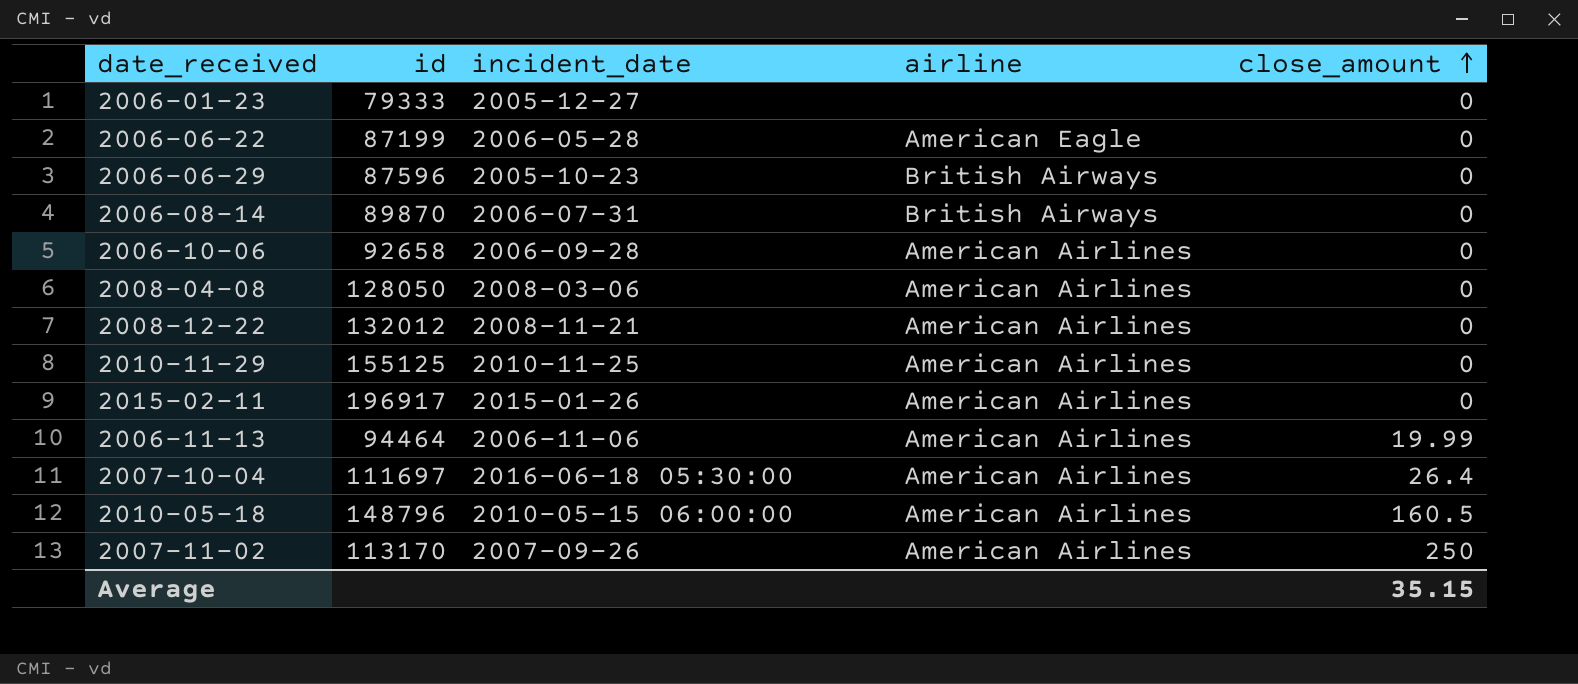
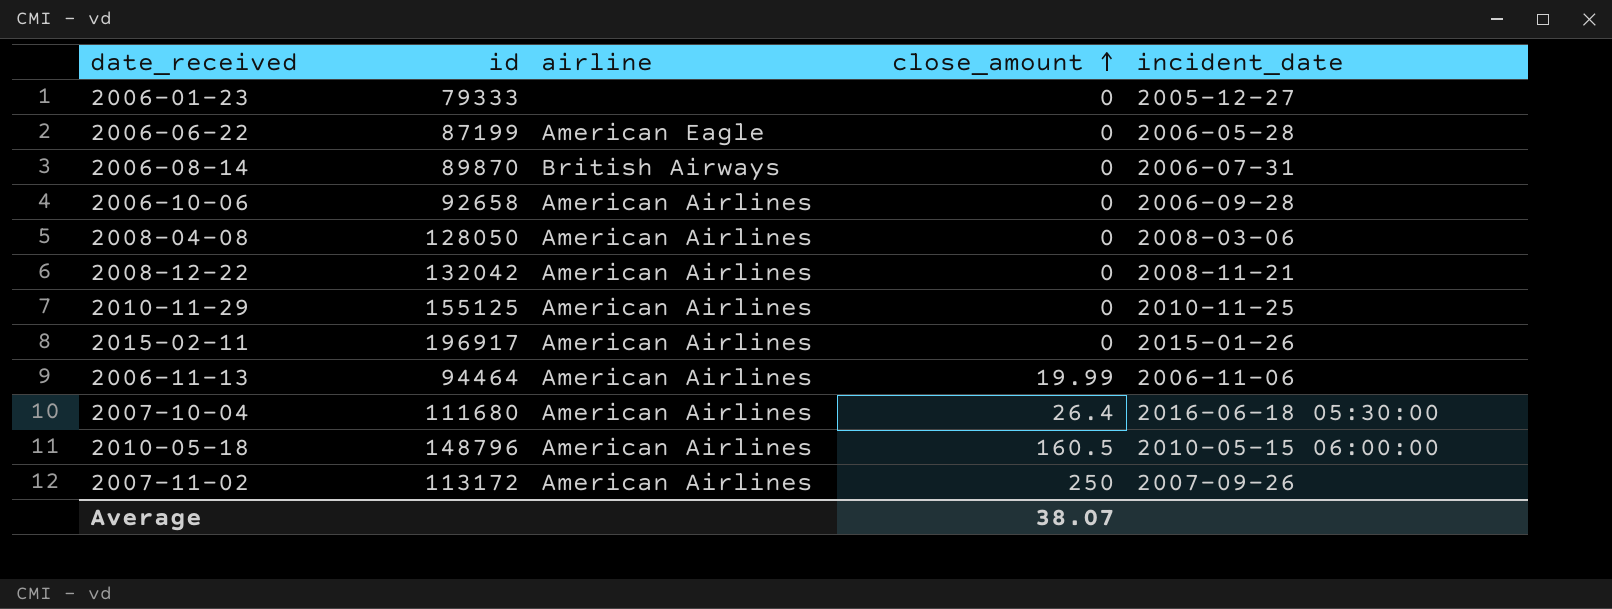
column incident_date | position: 3 -> 5
row 2006-06-29: 87596 | 2005-10-23 | British Airways | 0 -> none
2008-12-22 | id: 132012 -> 132042
2007-10-04 | id: 111697 -> 111680
2007-11-02 | id: 113170 -> 113172
Average | close_amount: 35.15 -> 38.07

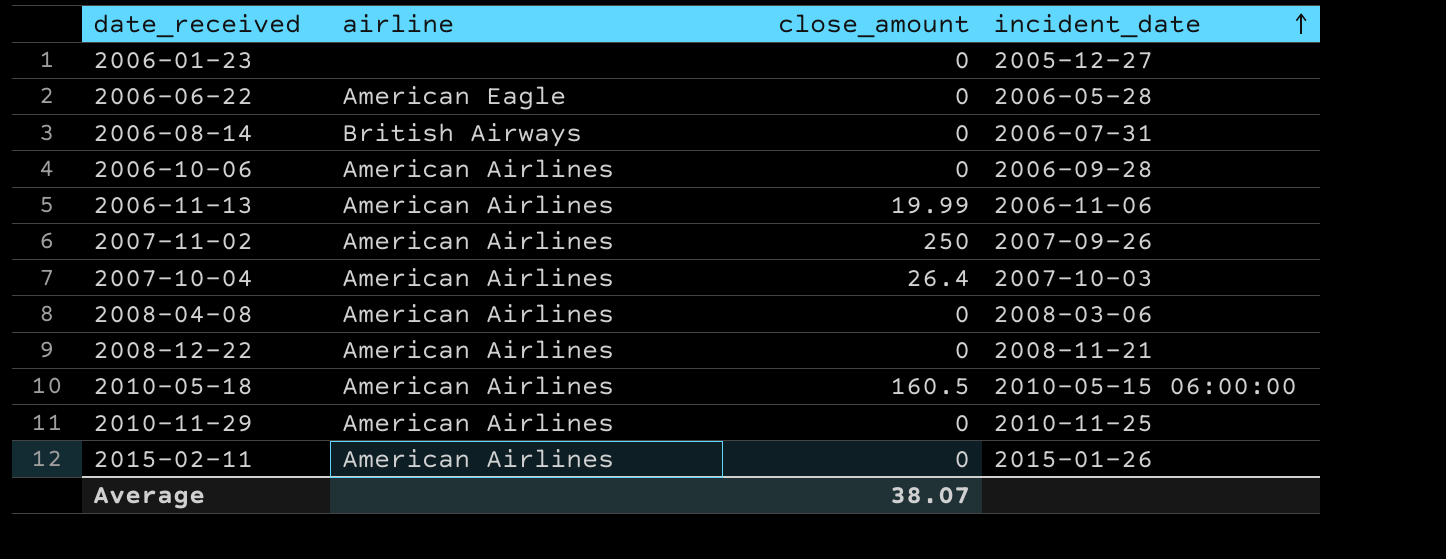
row order: close_amount ascending -> incident_date ascending
column id | position: 2 -> none
2007-10-04 | incident_date: 2016-06-18 05:30:00 -> 2007-10-03

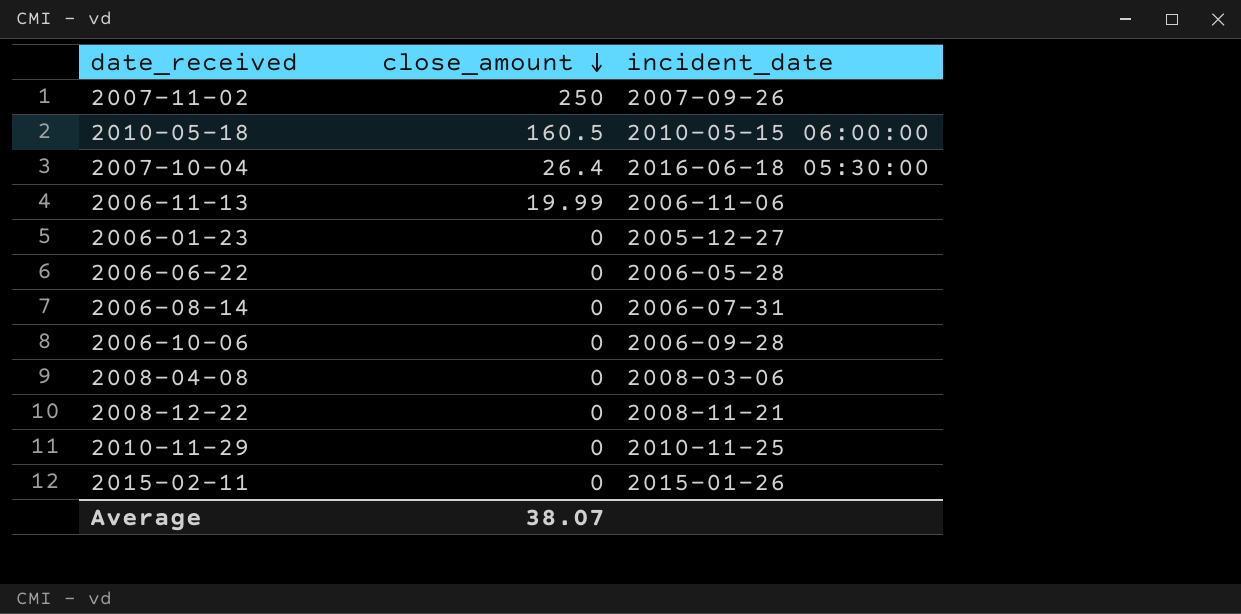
row order: incident_date ascending -> close_amount descending
column airline | position: 2 -> none
2007-10-04 | incident_date: 2007-10-03 -> 2016-06-18 05:30:00

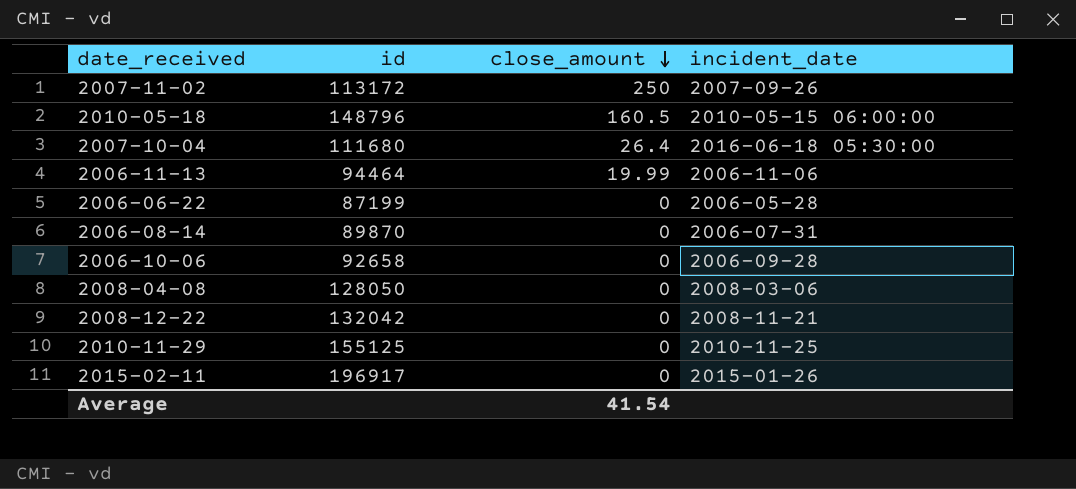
column id | position: none -> 2
row 2006-01-23: 0 | 2005-12-27 -> none
Average | close_amount: 38.07 -> 41.54

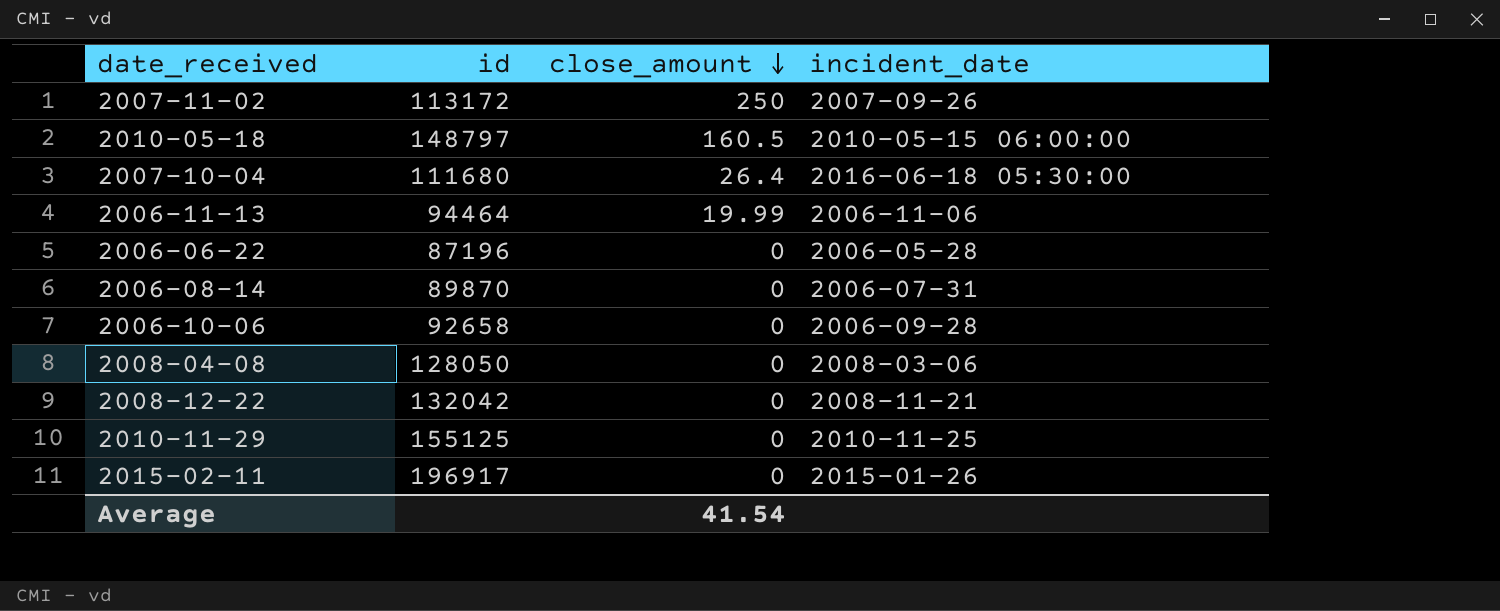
2010-05-18 | id: 148796 -> 148797
2006-06-22 | id: 87199 -> 87196

